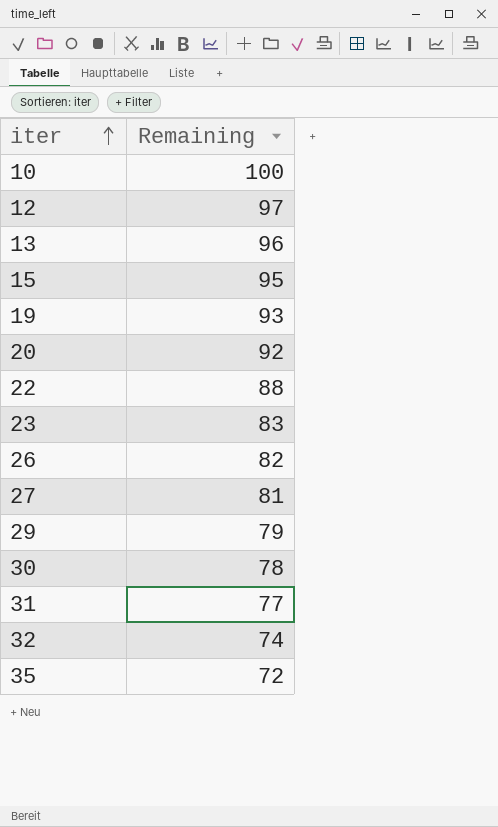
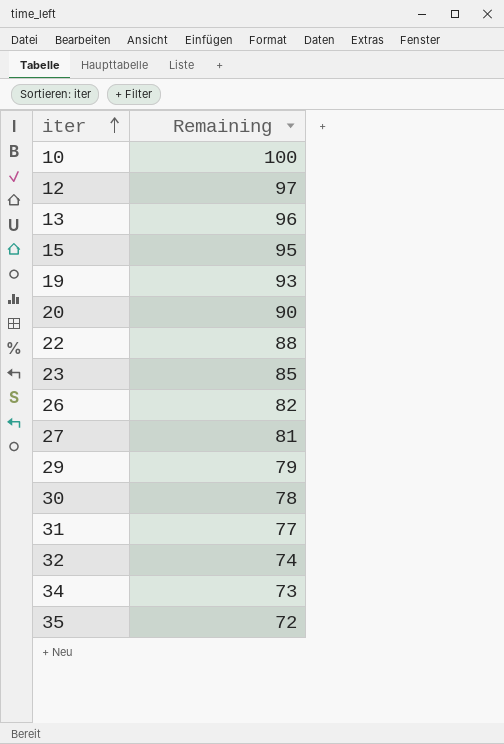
20 | Remaining: 92 -> 90
23 | Remaining: 83 -> 85
row 34: none -> 73

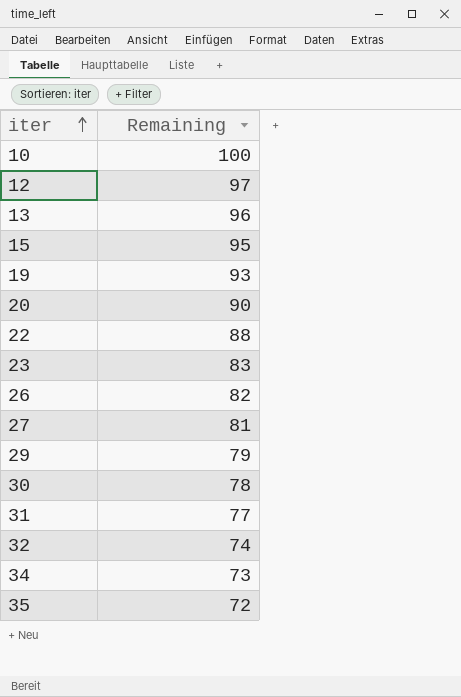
23 | Remaining: 85 -> 83

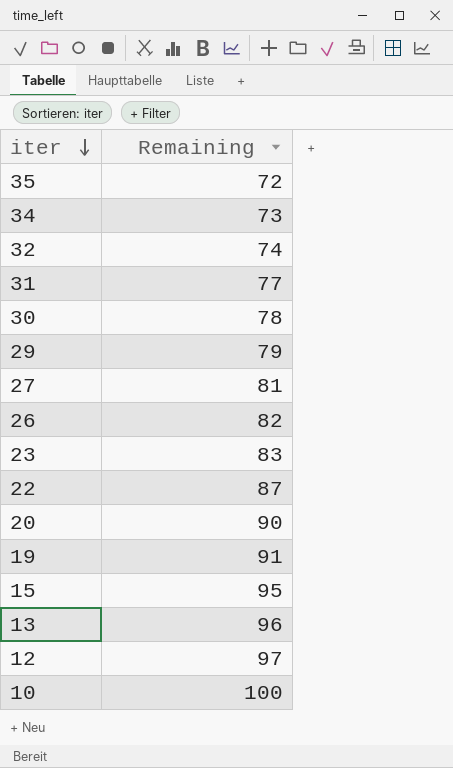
row order: iter ascending -> iter descending
22 | Remaining: 88 -> 87
19 | Remaining: 93 -> 91

